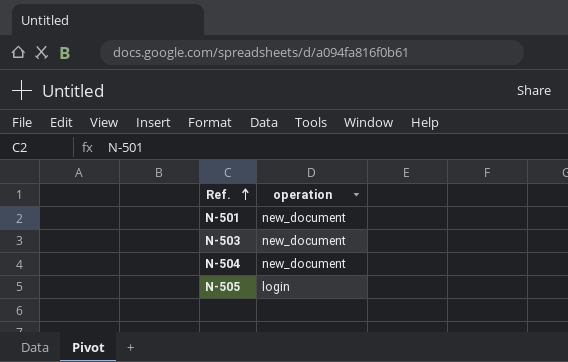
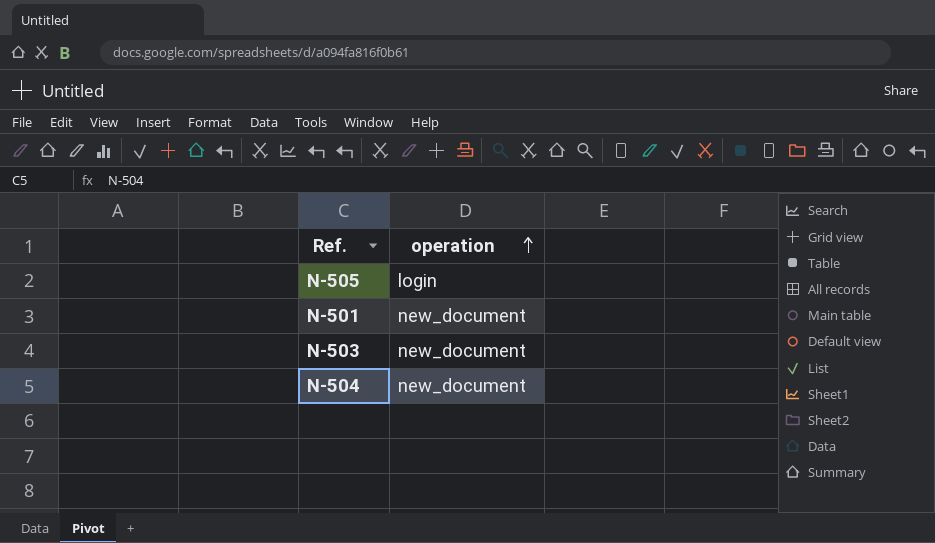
row order: Ref. ascending -> operation ascending

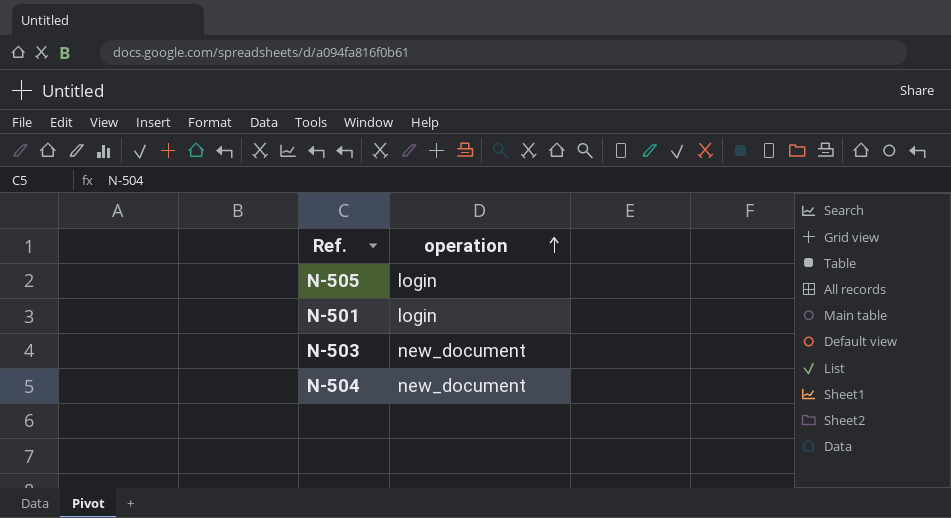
N-501 | operation: new_document -> login

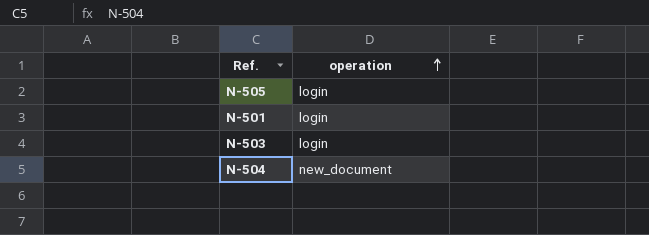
N-503 | operation: new_document -> login

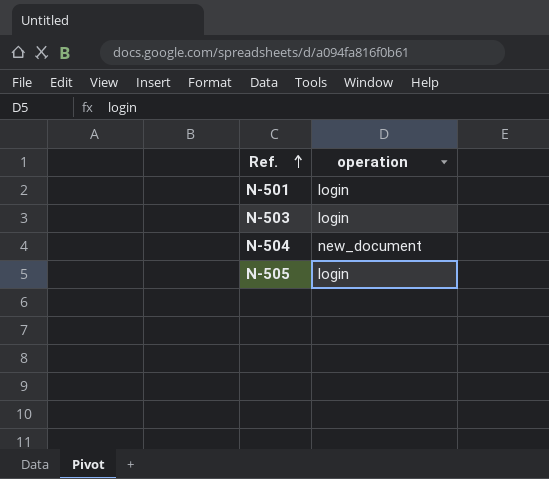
row order: operation ascending -> Ref. ascending

